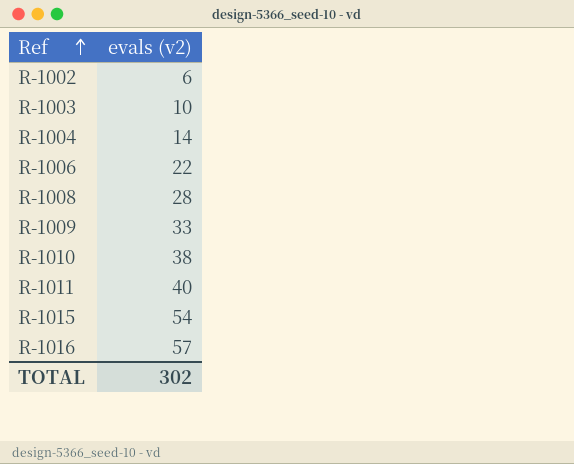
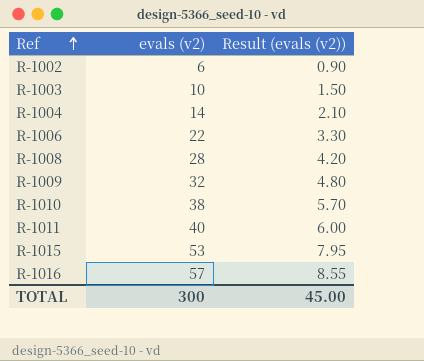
column Result (evals (v2)) | formula: none -> [evals (v2)] * 0.15
R-1009 | evals (v2): 33 -> 32
R-1015 | evals (v2): 54 -> 53
TOTAL | evals (v2): 302 -> 300

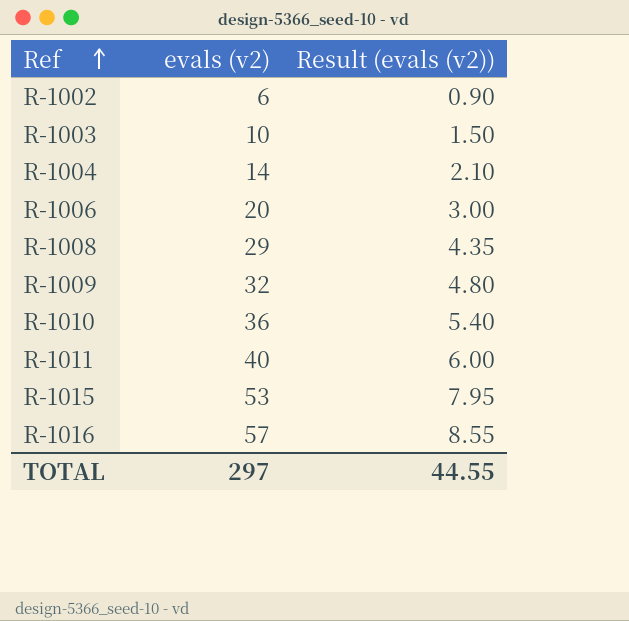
R-1006 | evals (v2): 22 -> 20
R-1006 | Result (evals (v2)): 3.30 -> 3.00
R-1008 | evals (v2): 28 -> 29
R-1008 | Result (evals (v2)): 4.20 -> 4.35
R-1010 | evals (v2): 38 -> 36
R-1010 | Result (evals (v2)): 5.70 -> 5.40
TOTAL | evals (v2): 300 -> 297
TOTAL | Result (evals (v2)): 45.00 -> 44.55

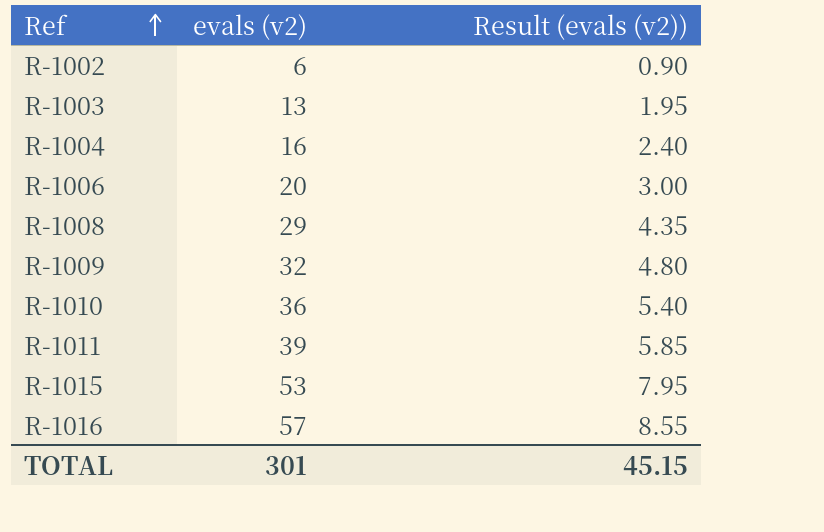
R-1003 | evals (v2): 10 -> 13
R-1003 | Result (evals (v2)): 1.50 -> 1.95
R-1004 | evals (v2): 14 -> 16
R-1004 | Result (evals (v2)): 2.10 -> 2.40
R-1011 | evals (v2): 40 -> 39
R-1011 | Result (evals (v2)): 6.00 -> 5.85
TOTAL | evals (v2): 297 -> 301
TOTAL | Result (evals (v2)): 44.55 -> 45.15

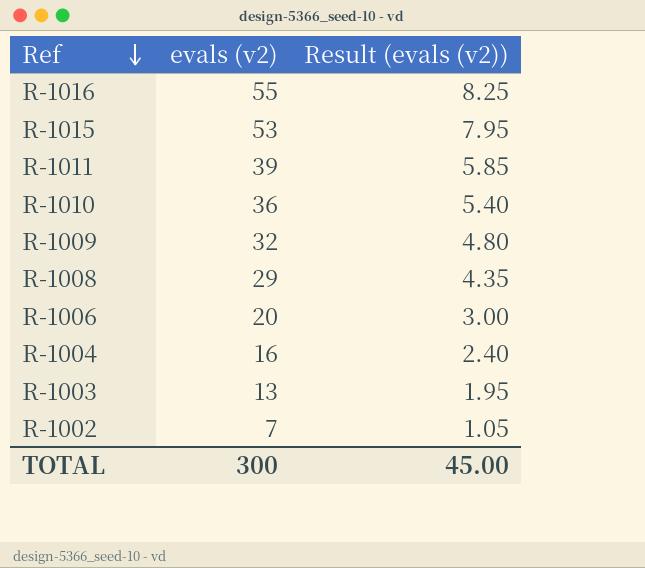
row order: Ref ascending -> Ref descending
R-1016 | evals (v2): 57 -> 55
R-1016 | Result (evals (v2)): 8.55 -> 8.25
R-1002 | evals (v2): 6 -> 7
R-1002 | Result (evals (v2)): 0.90 -> 1.05
TOTAL | evals (v2): 301 -> 300
TOTAL | Result (evals (v2)): 45.15 -> 45.00

